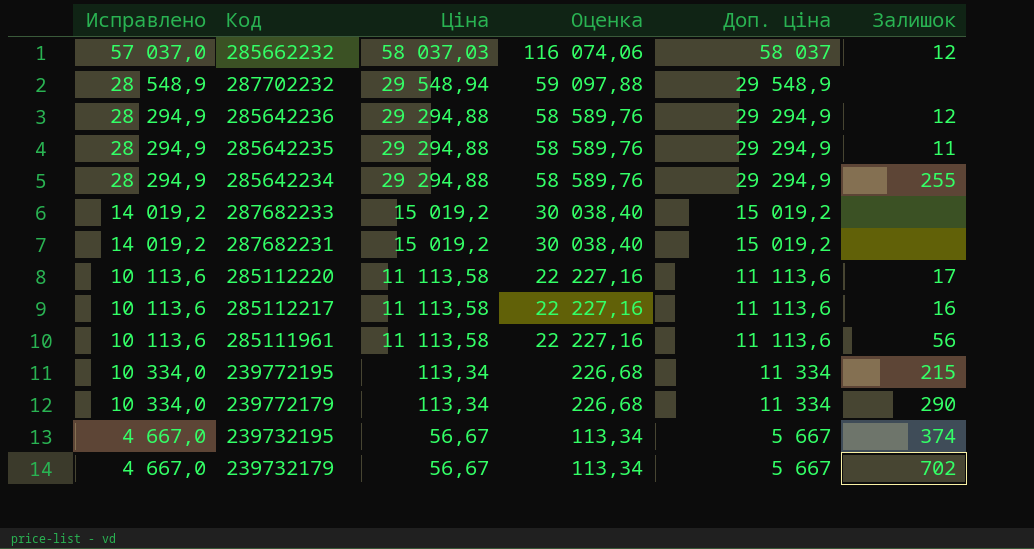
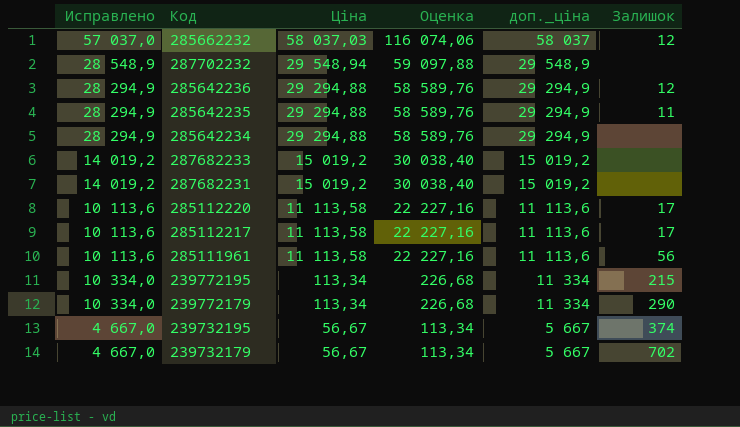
column name: Доп. ціна -> доп._ціна
285642234 | Залишок: 255 -> none
285112217 | Залишок: 16 -> 17

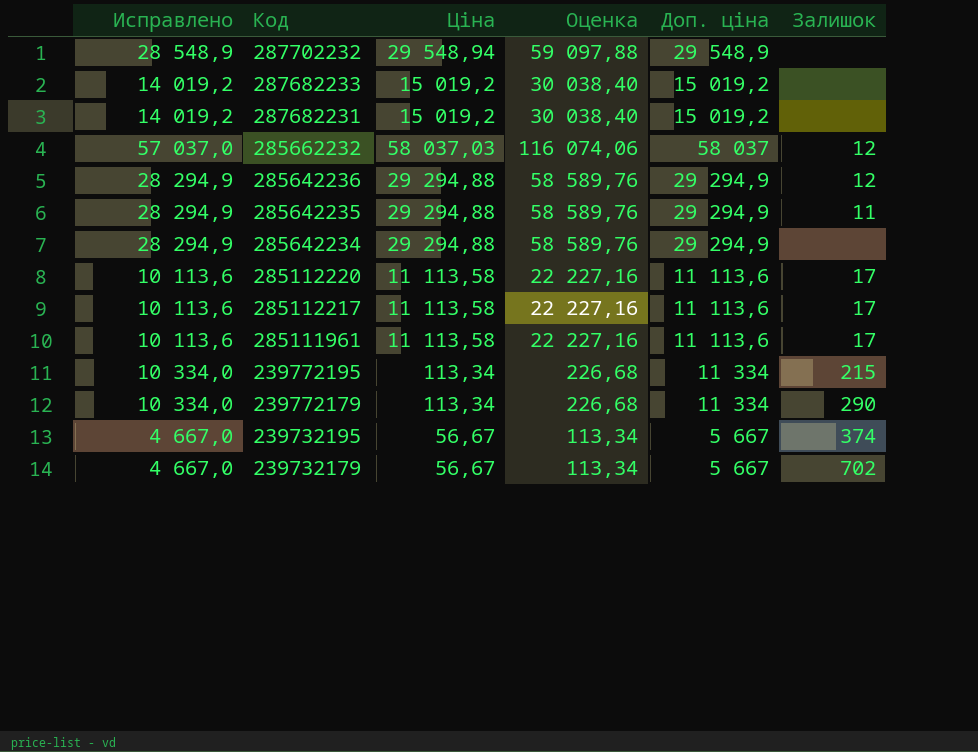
row order: Ціна descending -> Код descending
column name: доп._ціна -> Доп. ціна
285111961 | Залишок: 56 -> 17

